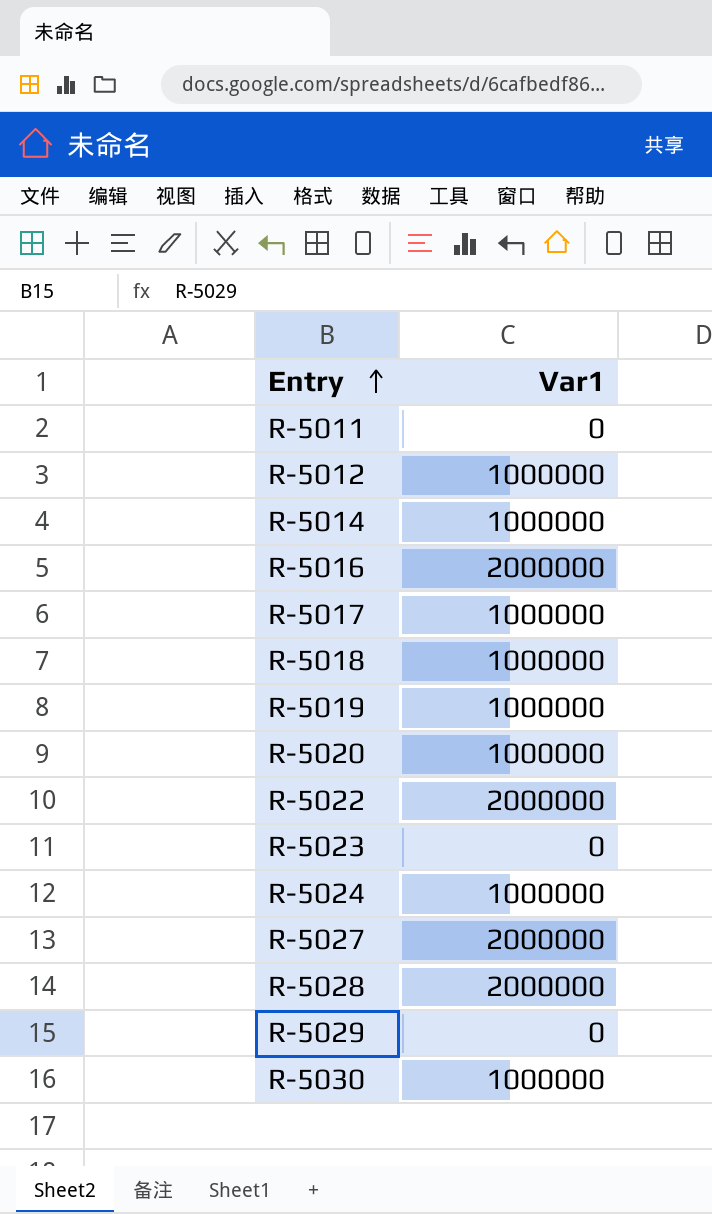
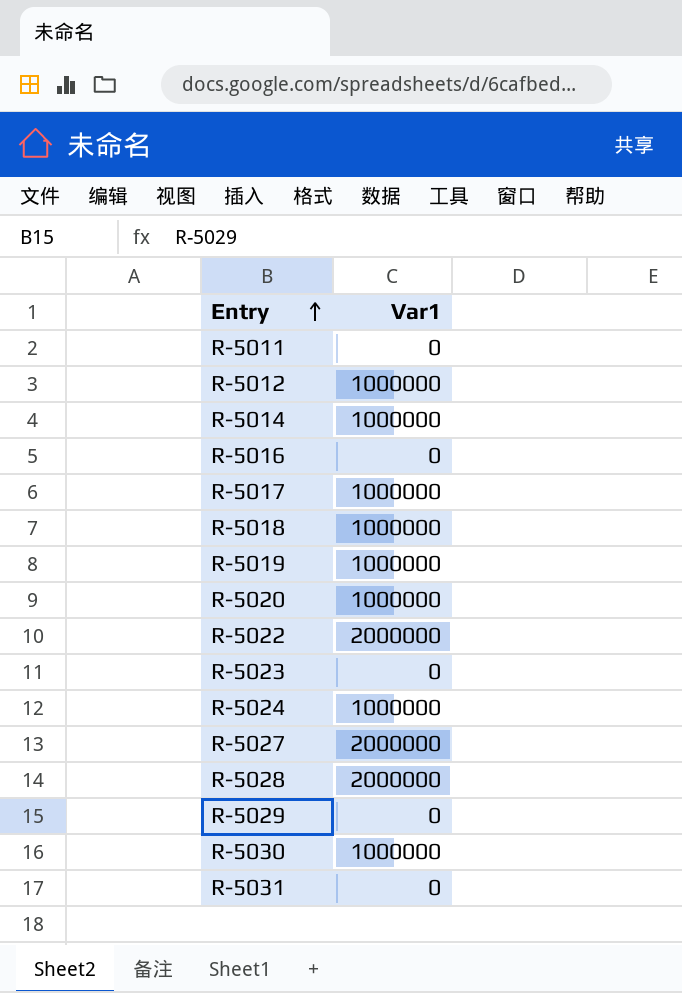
R-5016 | Var1: 2000000 -> 0
row R-5031: none -> 0

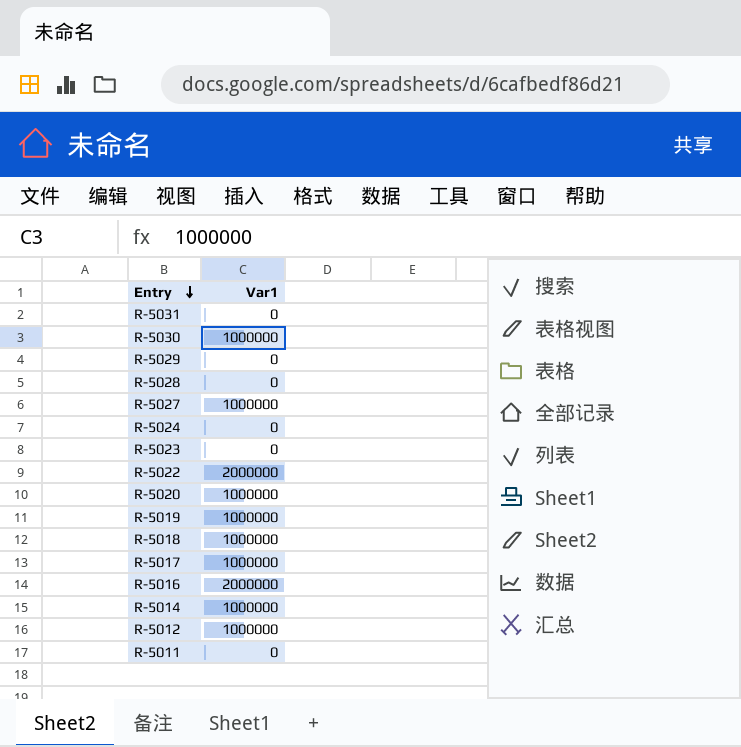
row order: Entry ascending -> Entry descending
R-5028 | Var1: 2000000 -> 0
R-5027 | Var1: 2000000 -> 1000000
R-5024 | Var1: 1000000 -> 0
R-5016 | Var1: 0 -> 2000000

